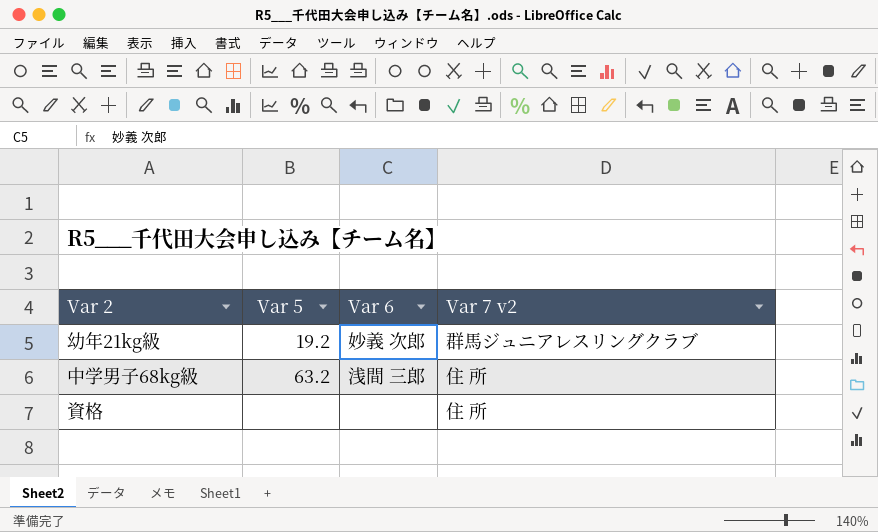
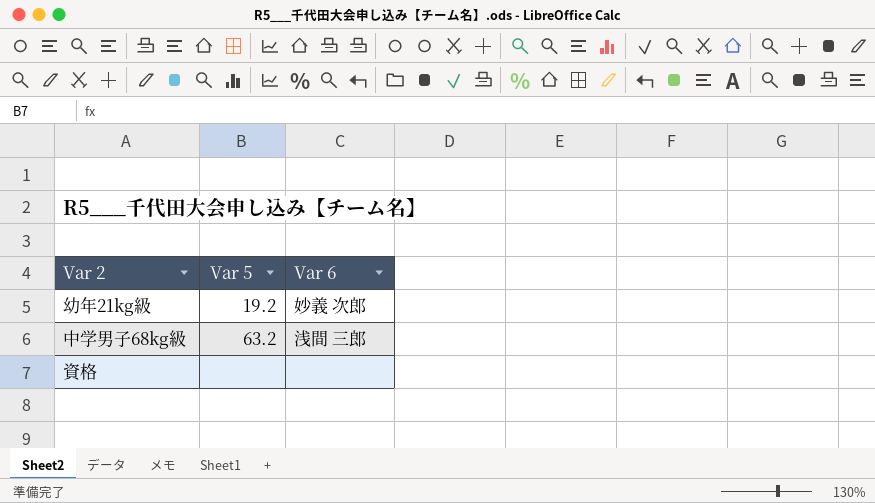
column Var 7 v2 | position: 4 -> none

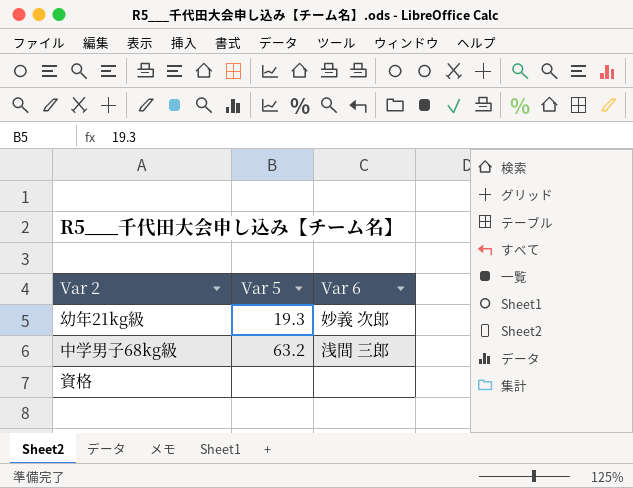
幼年21kg級 | Var 5: 19.2 -> 19.3

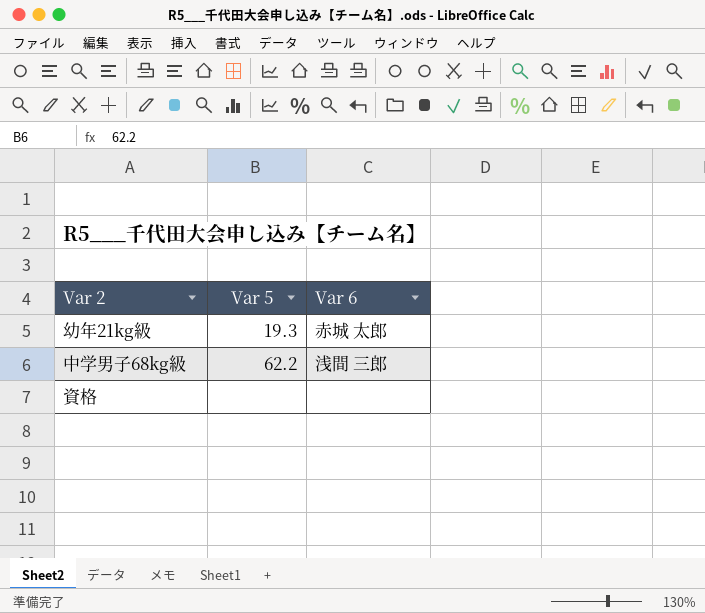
幼年21kg級 | Var 6: 妙義 次郎 -> 赤城 太郎
中学男子68kg級 | Var 5: 63.2 -> 62.2

